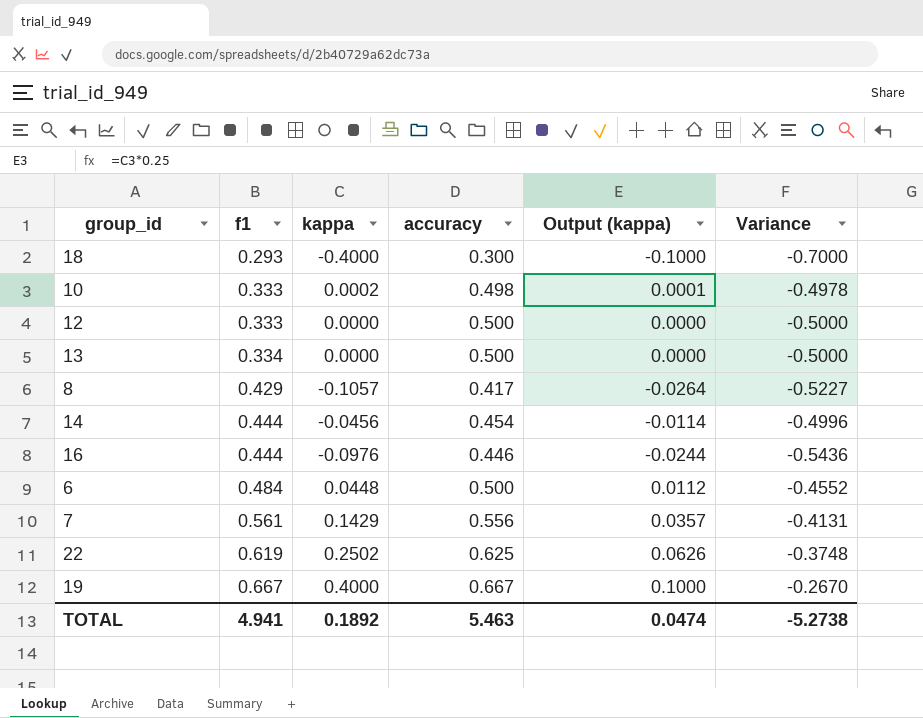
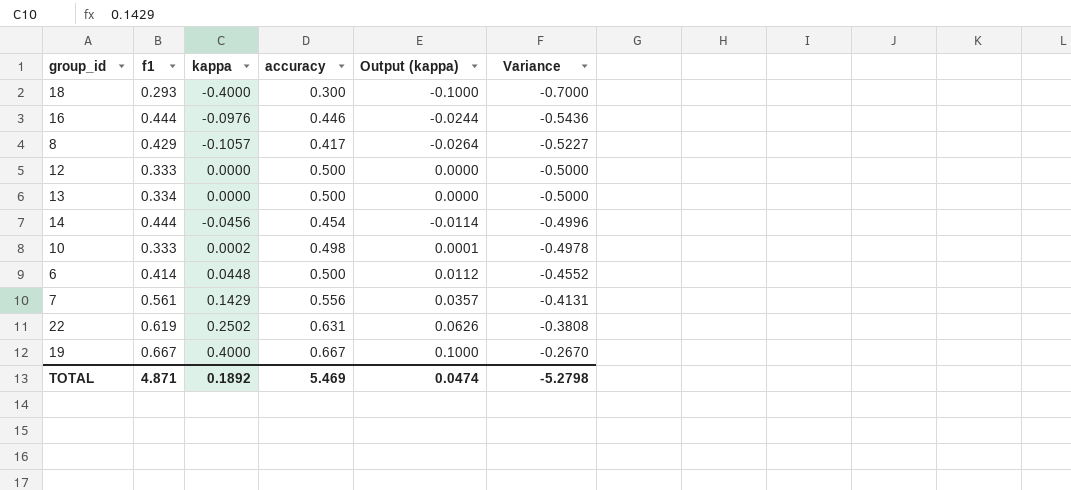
row order: f1 ascending -> Variance ascending
6 | f1: 0.484 -> 0.414
22 | accuracy: 0.625 -> 0.631
22 | Variance: -0.3748 -> -0.3808
TOTAL | f1: 4.941 -> 4.871
TOTAL | accuracy: 5.463 -> 5.469
TOTAL | Variance: -5.2738 -> -5.2798

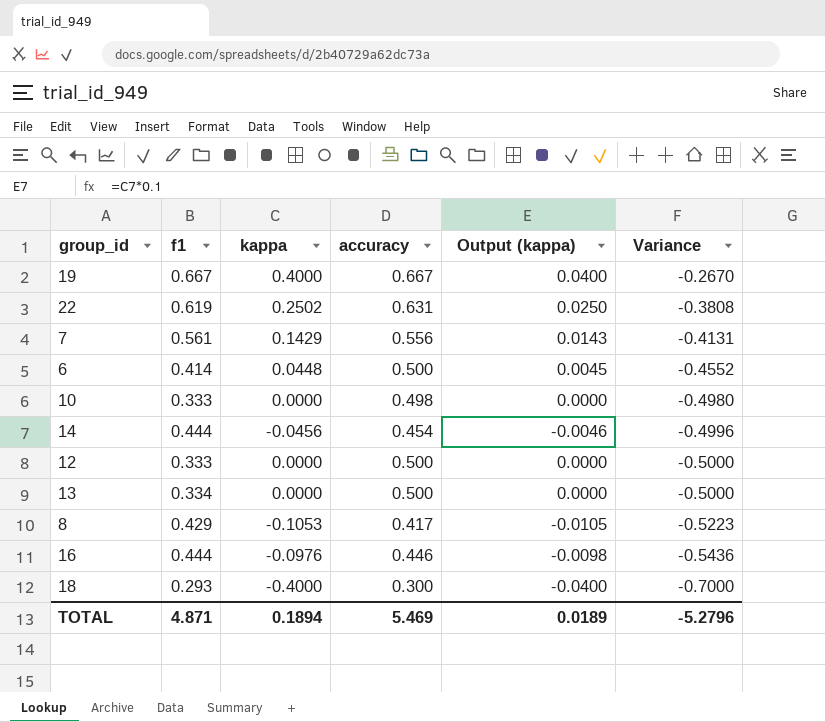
row order: Variance ascending -> Variance descending
column Output (kappa) | formula: [kappa] * 0.25 -> [kappa] * 0.1
10 | kappa: 0.0002 -> 0.0000
10 | Variance: -0.4978 -> -0.4980
8 | kappa: -0.1057 -> -0.1053
8 | Variance: -0.5227 -> -0.5223
TOTAL | kappa: 0.1892 -> 0.1894
TOTAL | Output (kappa): 0.0474 -> 0.0189
TOTAL | Variance: -5.2798 -> -5.2796

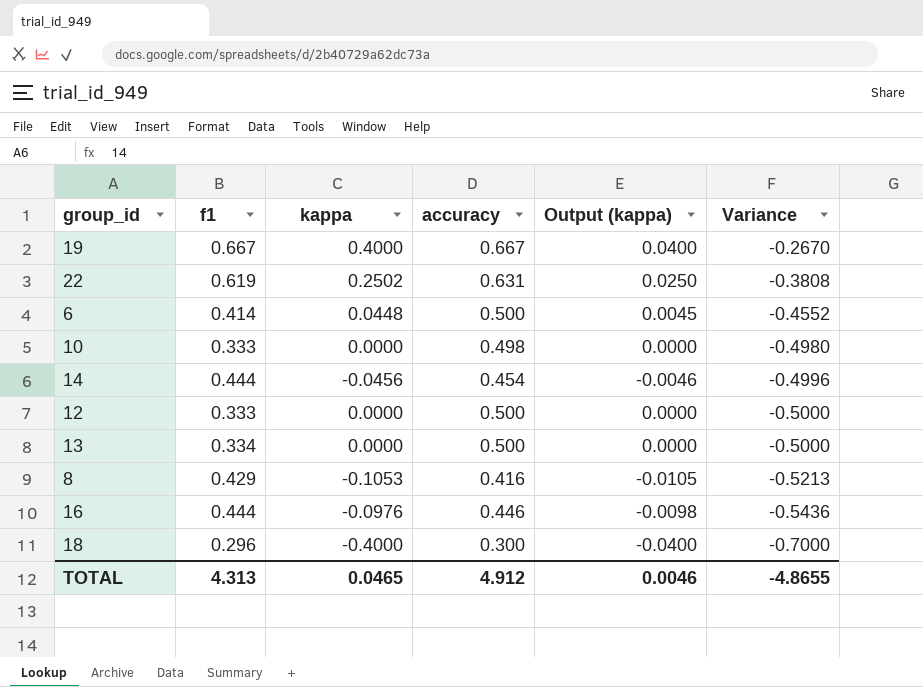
row 7: 0.561 | 0.1429 | 0.556 | 0.0143 | -0.4131 -> none
8 | accuracy: 0.417 -> 0.416
8 | Variance: -0.5223 -> -0.5213
18 | f1: 0.293 -> 0.296
TOTAL | f1: 4.871 -> 4.313
TOTAL | kappa: 0.1894 -> 0.0465
TOTAL | accuracy: 5.469 -> 4.912
TOTAL | Output (kappa): 0.0189 -> 0.0046
TOTAL | Variance: -5.2796 -> -4.8655

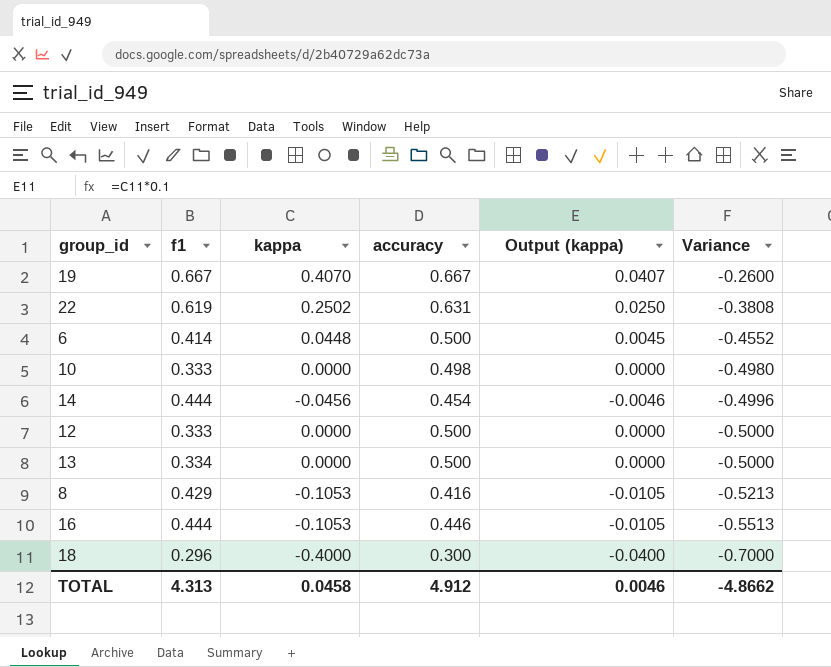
19 | kappa: 0.4000 -> 0.4070
19 | Output (kappa): 0.0400 -> 0.0407
19 | Variance: -0.2670 -> -0.2600
16 | kappa: -0.0976 -> -0.1053
16 | Output (kappa): -0.0098 -> -0.0105
16 | Variance: -0.5436 -> -0.5513
TOTAL | kappa: 0.0465 -> 0.0458
TOTAL | Variance: -4.8655 -> -4.8662

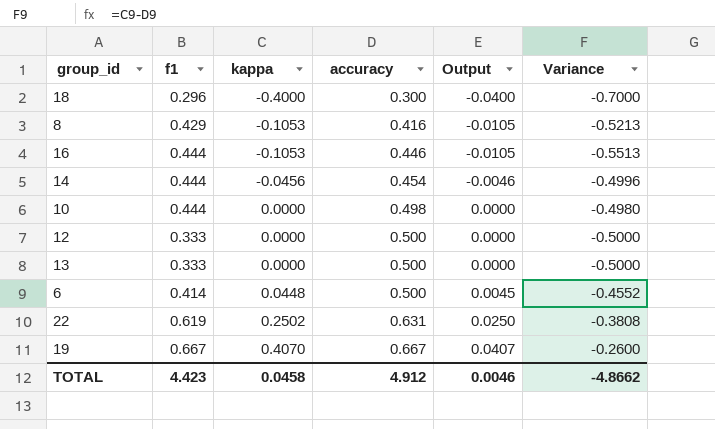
row order: Variance descending -> kappa ascending
column name: Output (kappa) -> Output
10 | f1: 0.333 -> 0.444
13 | f1: 0.334 -> 0.333
TOTAL | f1: 4.313 -> 4.423

